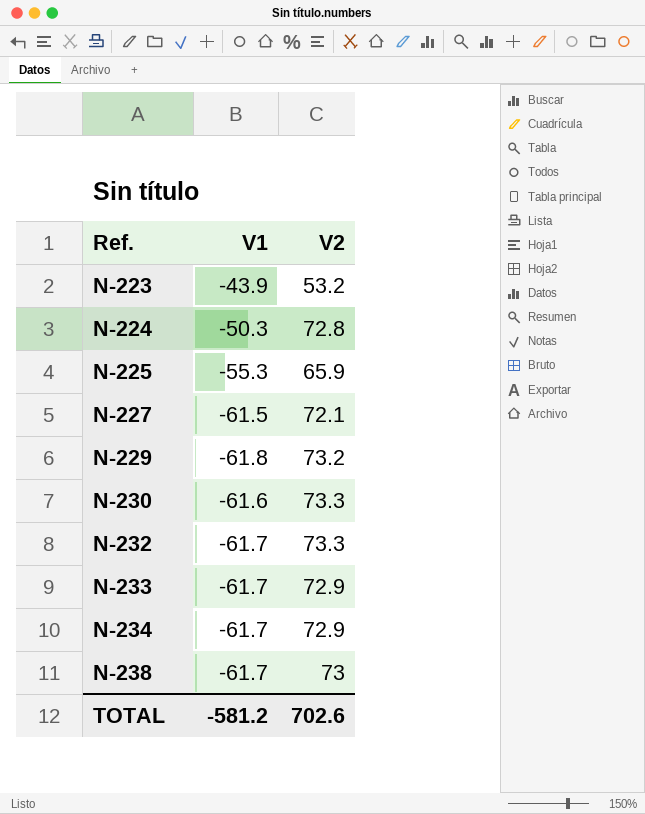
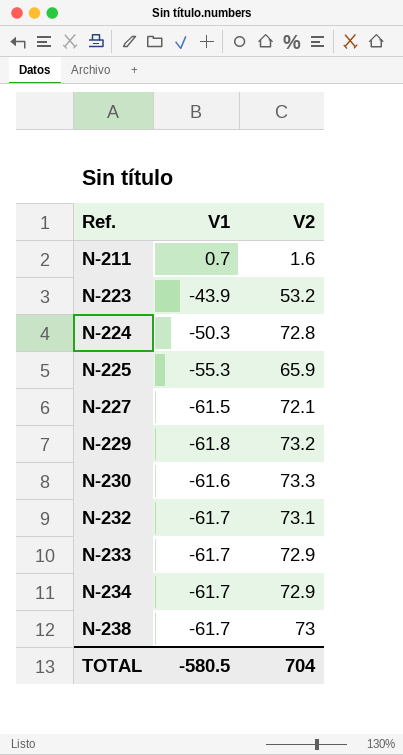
row N-211: none -> 0.7 | 1.6
N-232 | V2: 73.3 -> 73.1
TOTAL | V1: -581.2 -> -580.5
TOTAL | V2: 702.6 -> 704

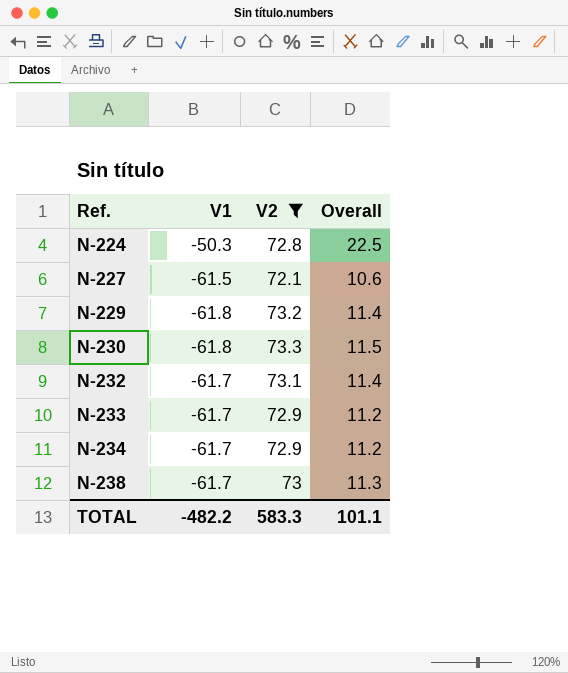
filter: none -> V2 >= 72.1
column Overall | formula: none -> [V1] + [V2]
N-230 | V1: -61.6 -> -61.8
TOTAL | V1: -580.5 -> -482.2
TOTAL | V2: 704 -> 583.3

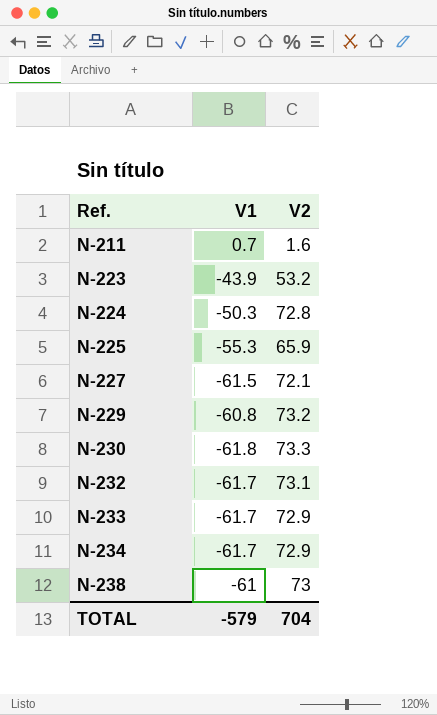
filter: V2 >= 72.1 -> none
column Overall | formula: [V1] + [V2] -> none
N-229 | V1: -61.8 -> -60.8
N-238 | V1: -61.7 -> -61
TOTAL | V1: -482.2 -> -579
TOTAL | V2: 583.3 -> 704

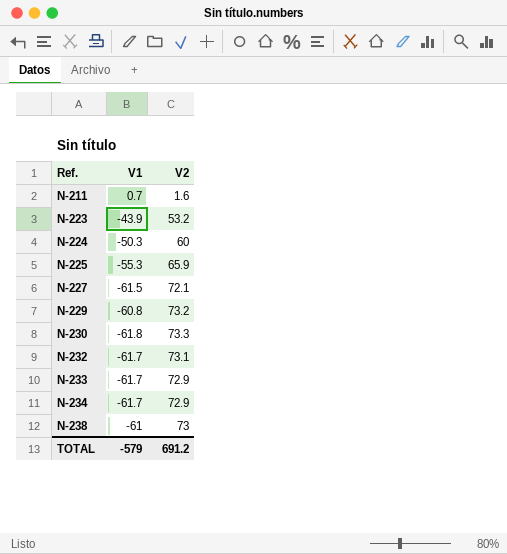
N-224 | V2: 72.8 -> 60
TOTAL | V2: 704 -> 691.2

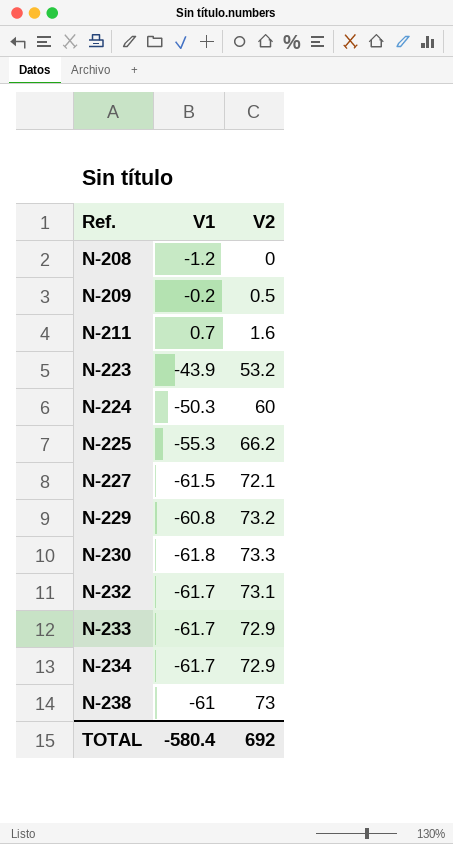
row N-208: none -> -1.2 | 0
row N-209: none -> -0.2 | 0.5
N-225 | V2: 65.9 -> 66.2
TOTAL | V1: -579 -> -580.4
TOTAL | V2: 691.2 -> 692

